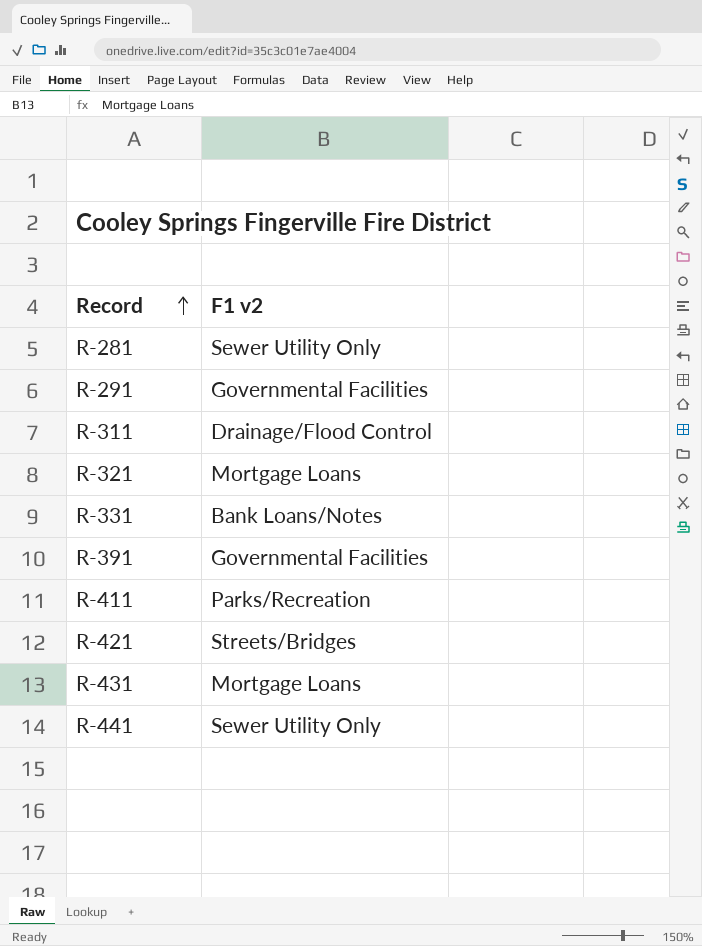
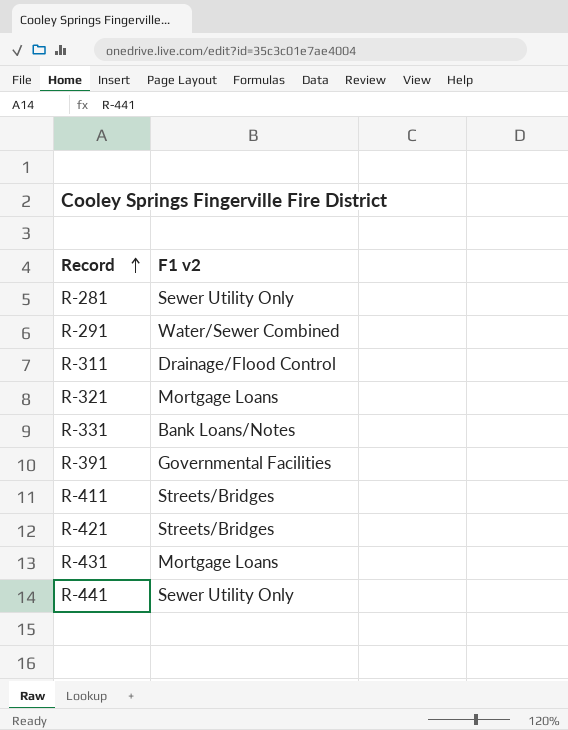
R-291 | F1 v2: Governmental Facilities -> Water/Sewer Combined
R-411 | F1 v2: Parks/Recreation -> Streets/Bridges

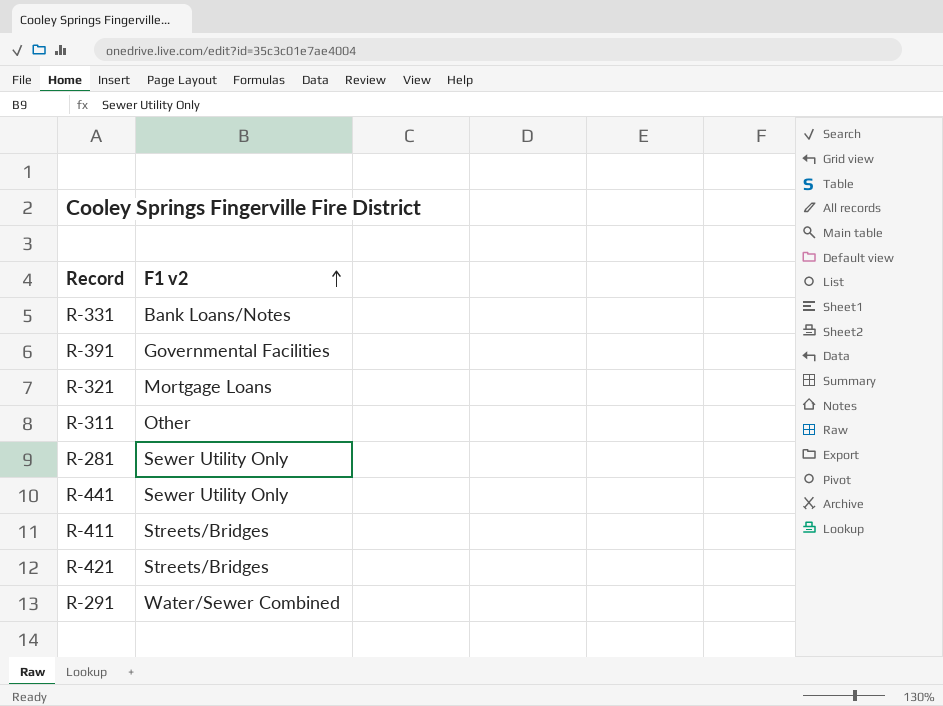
row order: Record ascending -> F1 v2 ascending
row R-431: Mortgage Loans -> none
R-311 | F1 v2: Drainage/Flood Control -> Other

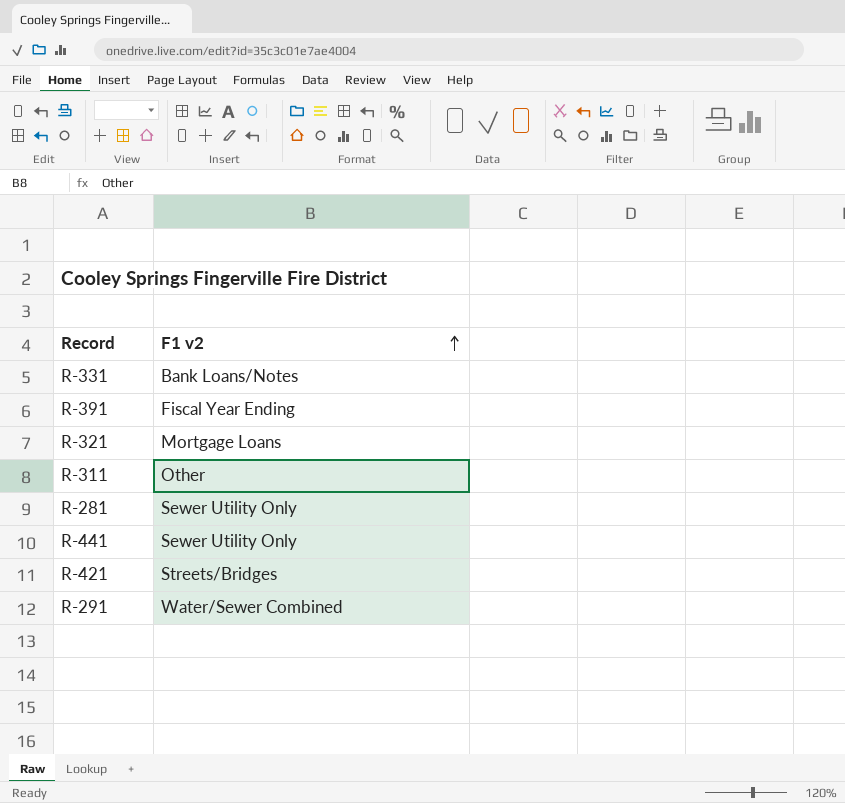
row R-411: Streets/Bridges -> none
R-391 | F1 v2: Governmental Facilities -> Fiscal Year Ending

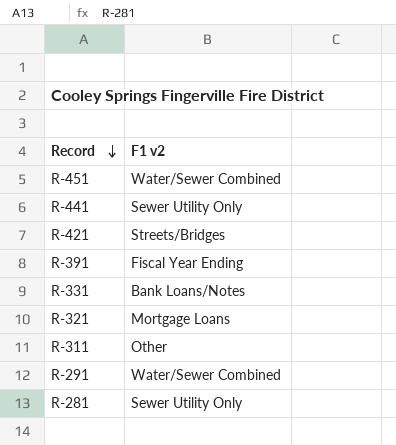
row order: F1 v2 ascending -> Record descending
row R-451: none -> Water/Sewer Combined

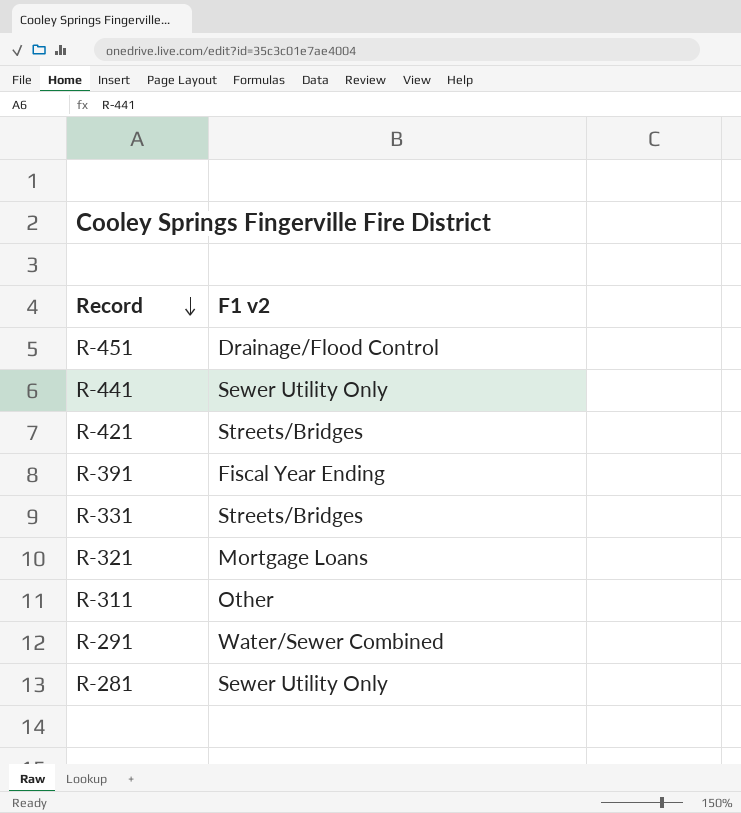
R-451 | F1 v2: Water/Sewer Combined -> Drainage/Flood Control
R-331 | F1 v2: Bank Loans/Notes -> Streets/Bridges

